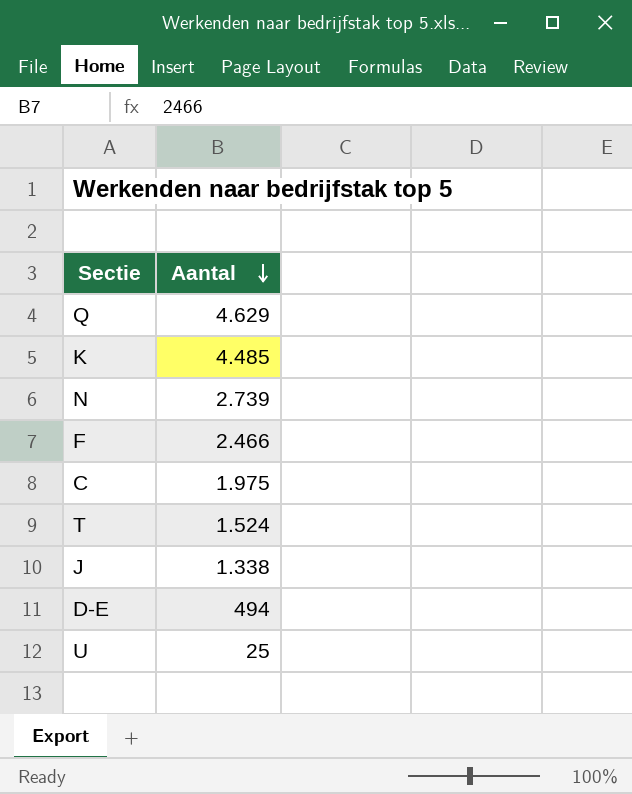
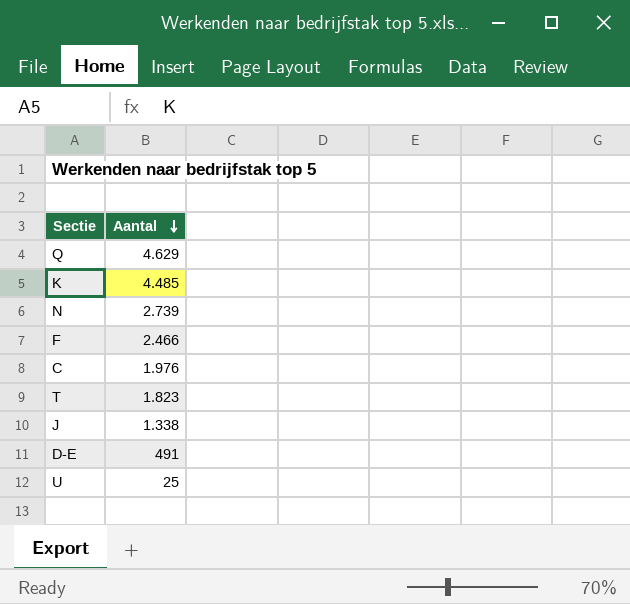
C | Aantal: 1.975 -> 1.976
T | Aantal: 1.524 -> 1.823
D-E | Aantal: 494 -> 491

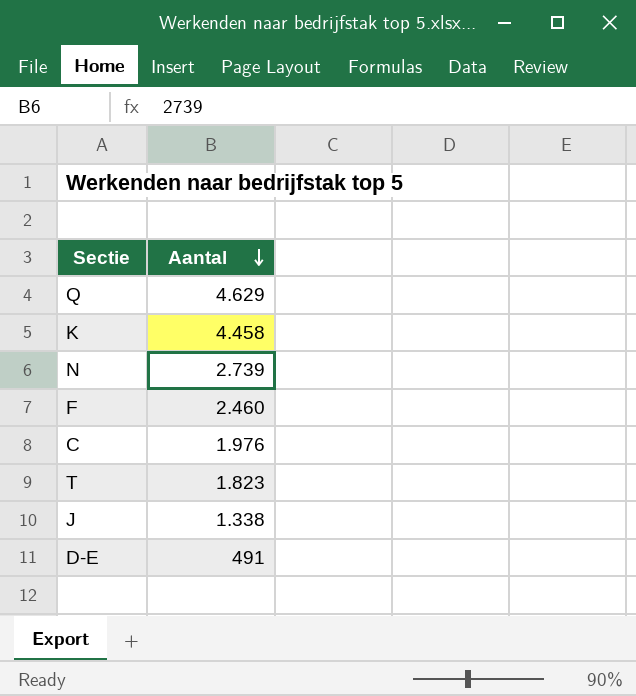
row U: 25 -> none
K | Aantal: 4.485 -> 4.458
F | Aantal: 2.466 -> 2.460

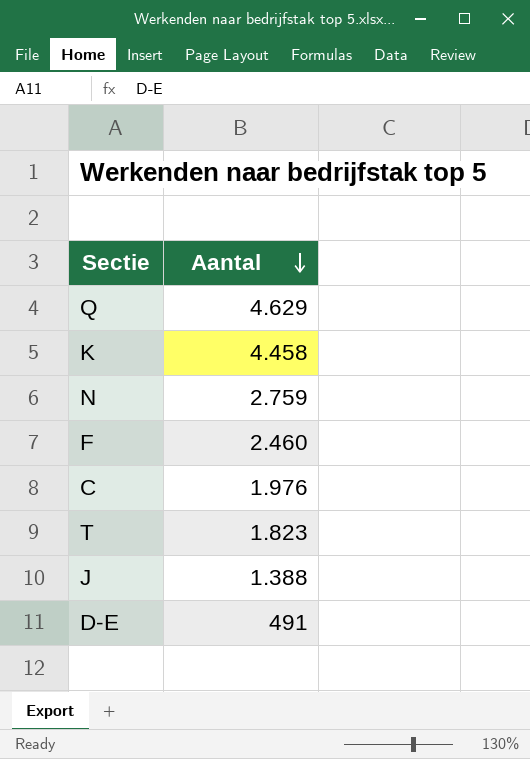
N | Aantal: 2.739 -> 2.759
J | Aantal: 1.338 -> 1.388

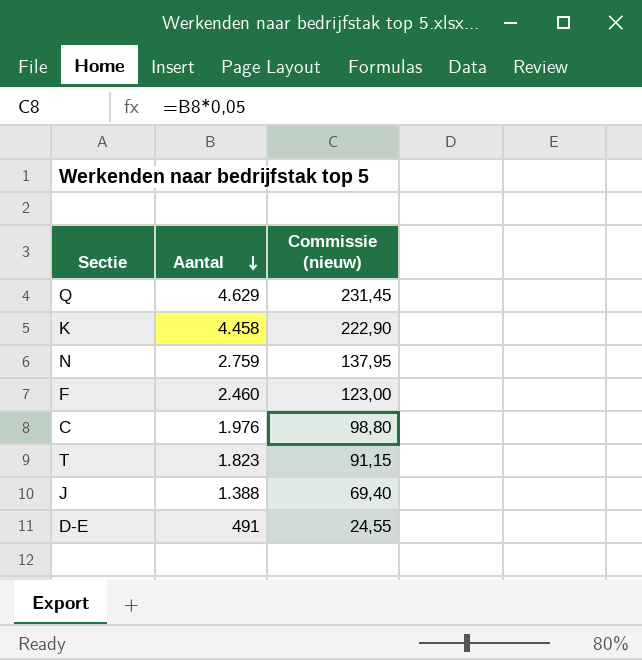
column Commissie (nieuw) | formula: none -> [Aantal] * 0,05

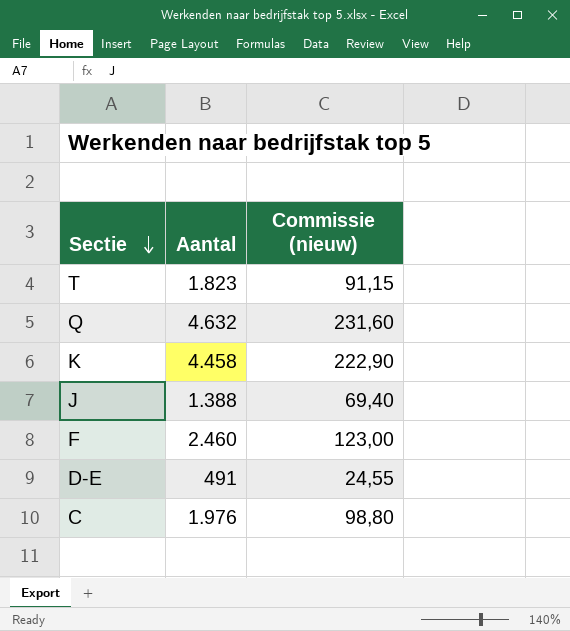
row order: Aantal descending -> Sectie descending
row N: 2.759 | 137,95 -> none
Q | Aantal: 4.629 -> 4.632
Q | Commissie (nieuw): 231,45 -> 231,60

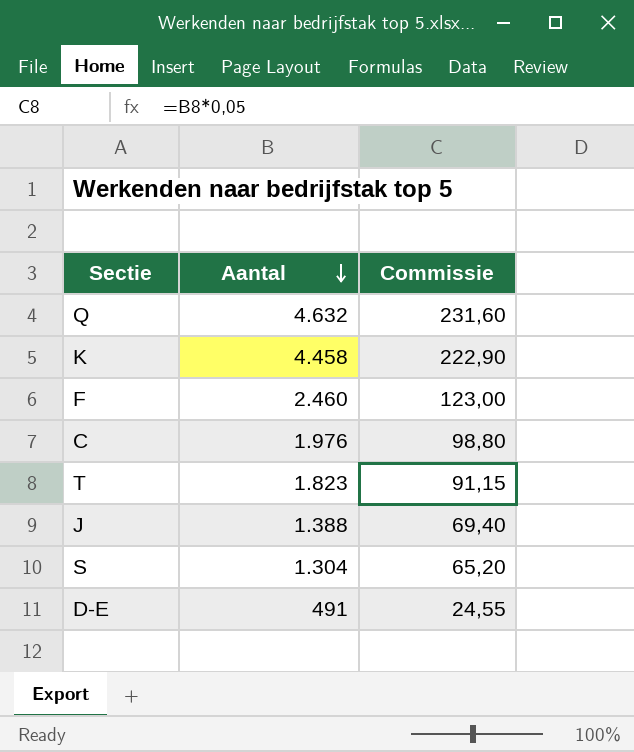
row order: Sectie descending -> Aantal descending
column name: Commissie (nieuw) -> Commissie
row S: none -> 1.304 | 65,20

